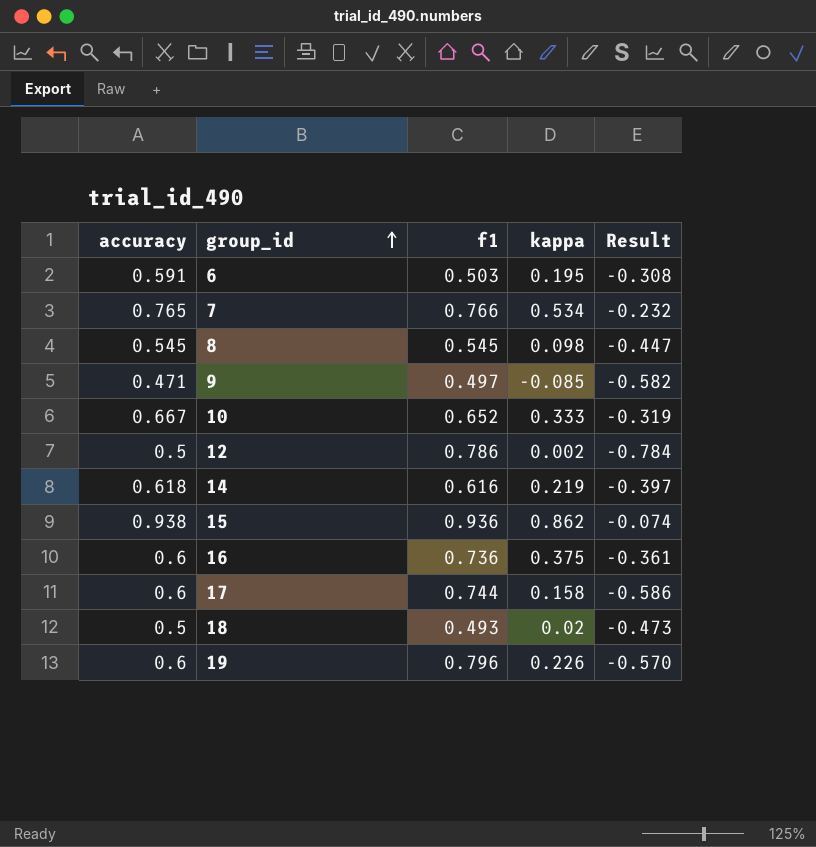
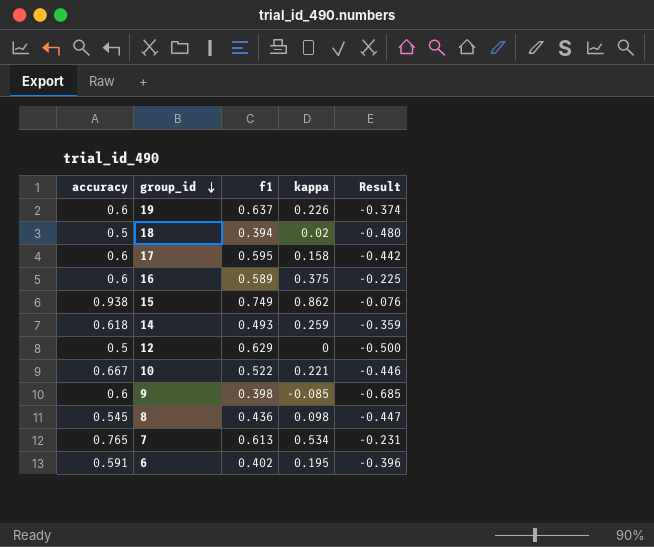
row order: group_id ascending -> group_id descending
column Result | formula: [kappa] - [f1] -> [kappa] - [accuracy]
19 | f1: 0.796 -> 0.637
18 | f1: 0.493 -> 0.394
17 | f1: 0.744 -> 0.595
16 | f1: 0.736 -> 0.589
15 | f1: 0.936 -> 0.749
14 | f1: 0.616 -> 0.493
14 | kappa: 0.219 -> 0.259
12 | f1: 0.786 -> 0.629
12 | kappa: 0.002 -> 0
10 | f1: 0.652 -> 0.522
10 | kappa: 0.333 -> 0.221
9 | accuracy: 0.471 -> 0.6
9 | f1: 0.497 -> 0.398
8 | f1: 0.545 -> 0.436
7 | f1: 0.766 -> 0.613
6 | f1: 0.503 -> 0.402

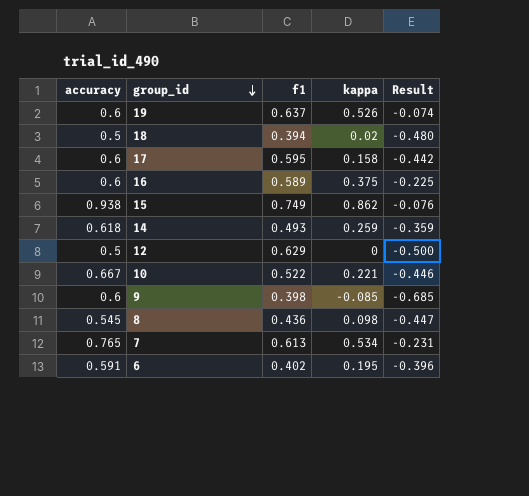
19 | kappa: 0.226 -> 0.526
19 | Result: -0.374 -> -0.074

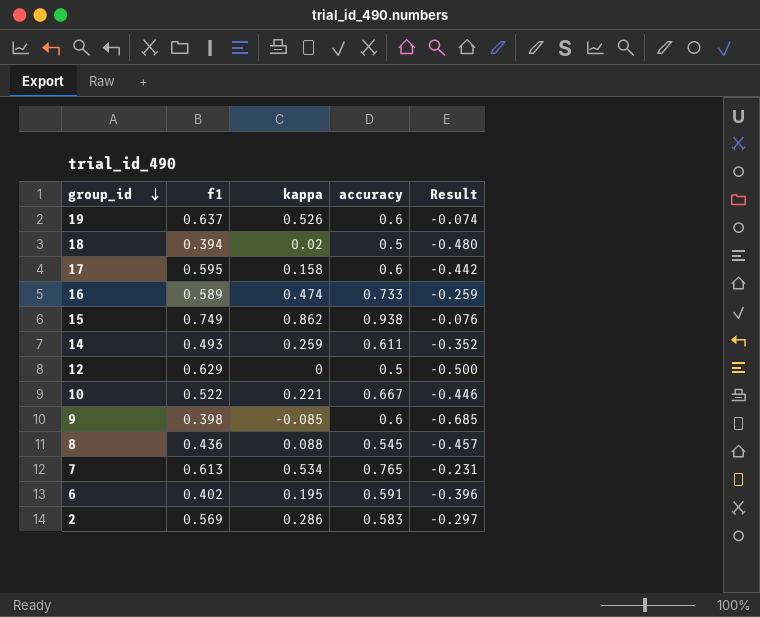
column accuracy | position: 1 -> 4
16 | kappa: 0.375 -> 0.474
16 | accuracy: 0.6 -> 0.733
16 | Result: -0.225 -> -0.259
14 | accuracy: 0.618 -> 0.611
14 | Result: -0.359 -> -0.352
8 | kappa: 0.098 -> 0.088
8 | Result: -0.447 -> -0.457
row 2: none -> 0.569 | 0.286 | 0.583 | -0.297

